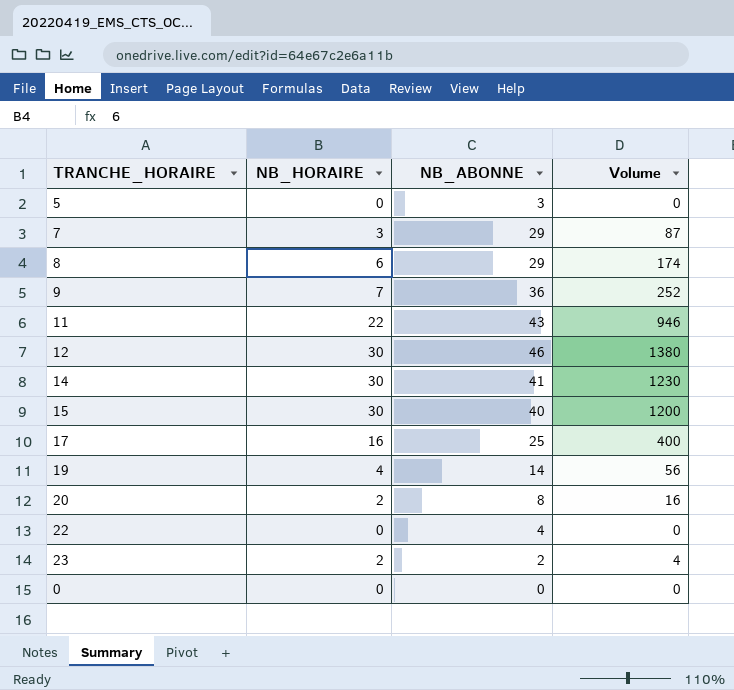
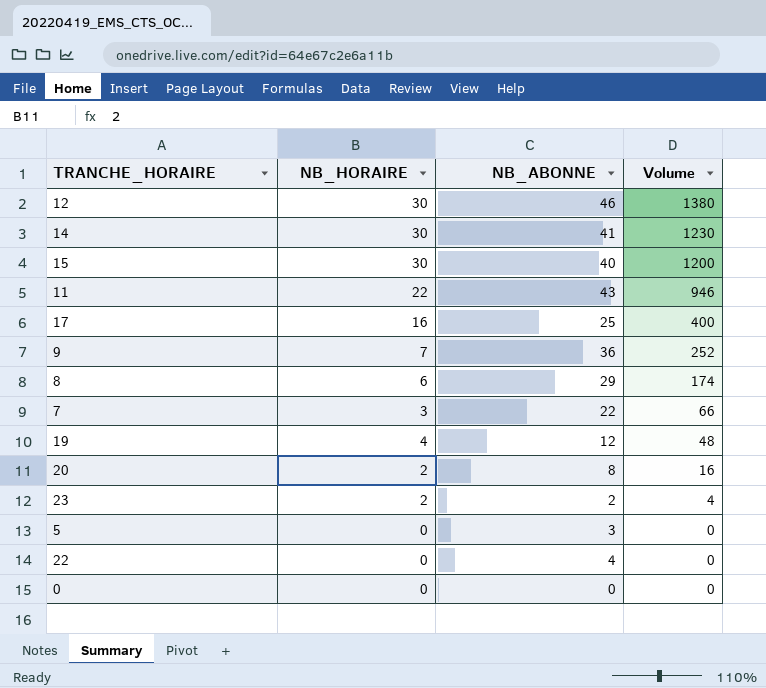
row order: none -> Volume descending
7 | NB_ABONNE: 29 -> 22
7 | Volume: 87 -> 66
19 | NB_ABONNE: 14 -> 12
19 | Volume: 56 -> 48

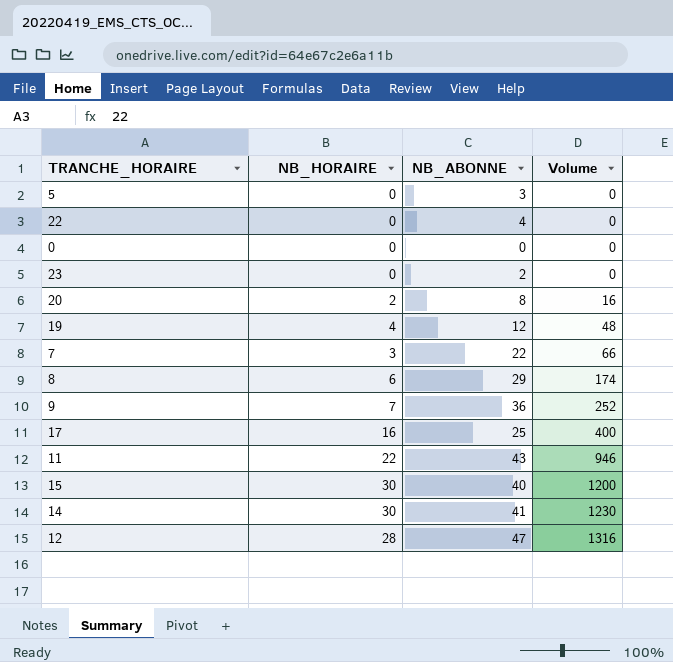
row order: Volume descending -> Volume ascending
23 | NB_HORAIRE: 2 -> 0
23 | Volume: 4 -> 0
12 | NB_HORAIRE: 30 -> 28
12 | NB_ABONNE: 46 -> 47
12 | Volume: 1380 -> 1316

